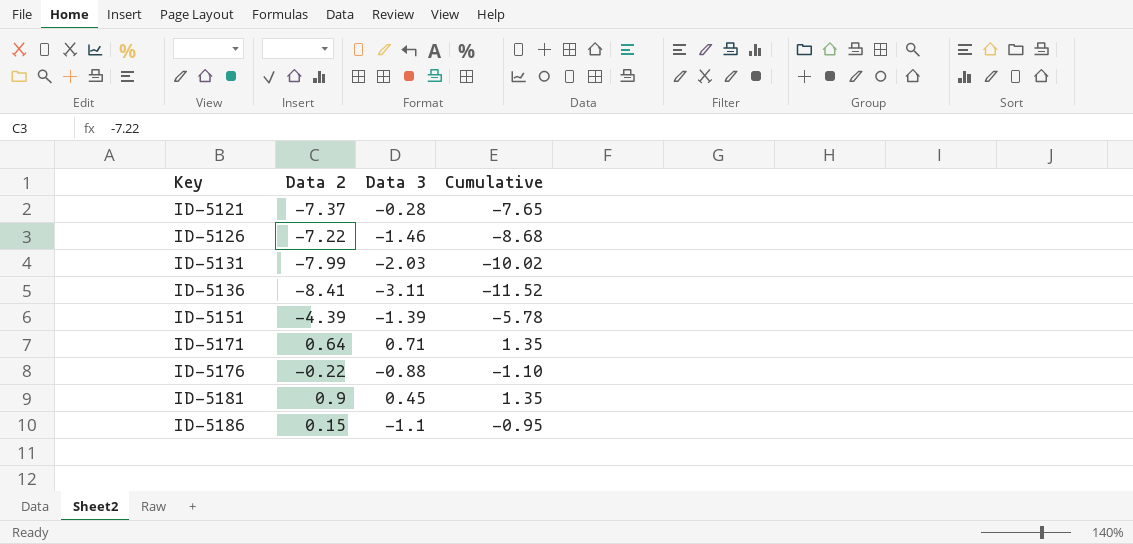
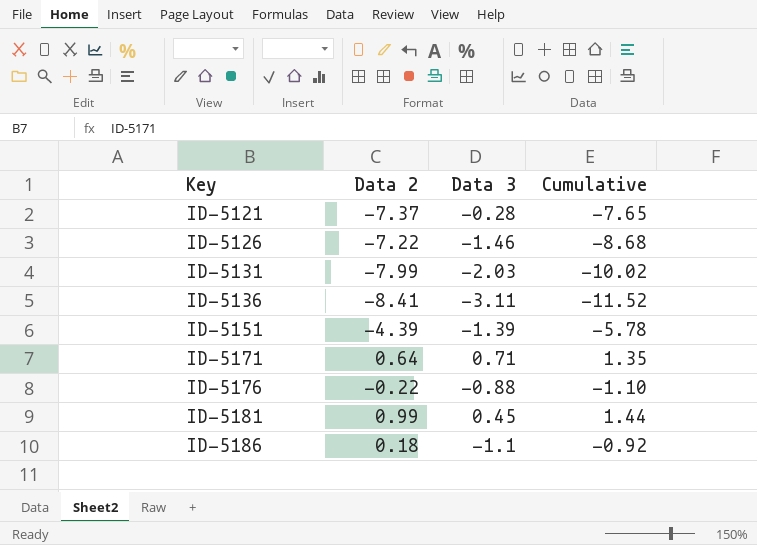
ID-5181 | Data 2: 0.9 -> 0.99
ID-5181 | Cumulative: 1.35 -> 1.44
ID-5186 | Data 2: 0.15 -> 0.18
ID-5186 | Cumulative: -0.95 -> -0.92

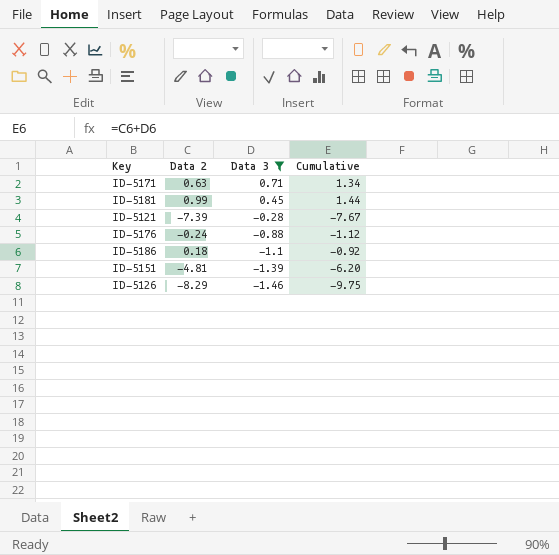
filter: none -> Data 3 >= -1.46
row order: Key ascending -> Data 3 descending
ID-5171 | Data 2: 0.64 -> 0.63
ID-5171 | Cumulative: 1.35 -> 1.34
ID-5121 | Data 2: -7.37 -> -7.39
ID-5121 | Cumulative: -7.65 -> -7.67
ID-5176 | Data 2: -0.22 -> -0.24
ID-5176 | Cumulative: -1.10 -> -1.12
ID-5151 | Data 2: -4.39 -> -4.81
ID-5151 | Cumulative: -5.78 -> -6.20
ID-5126 | Data 2: -7.22 -> -8.29
ID-5126 | Cumulative: -8.68 -> -9.75

